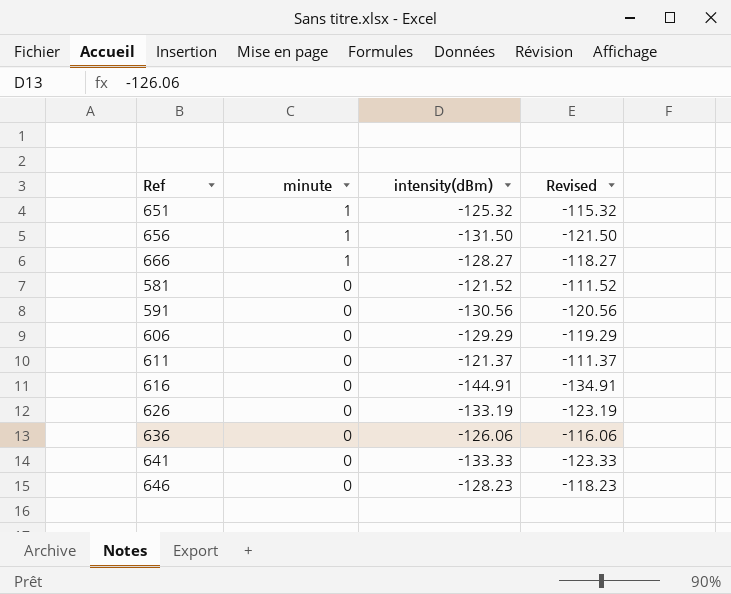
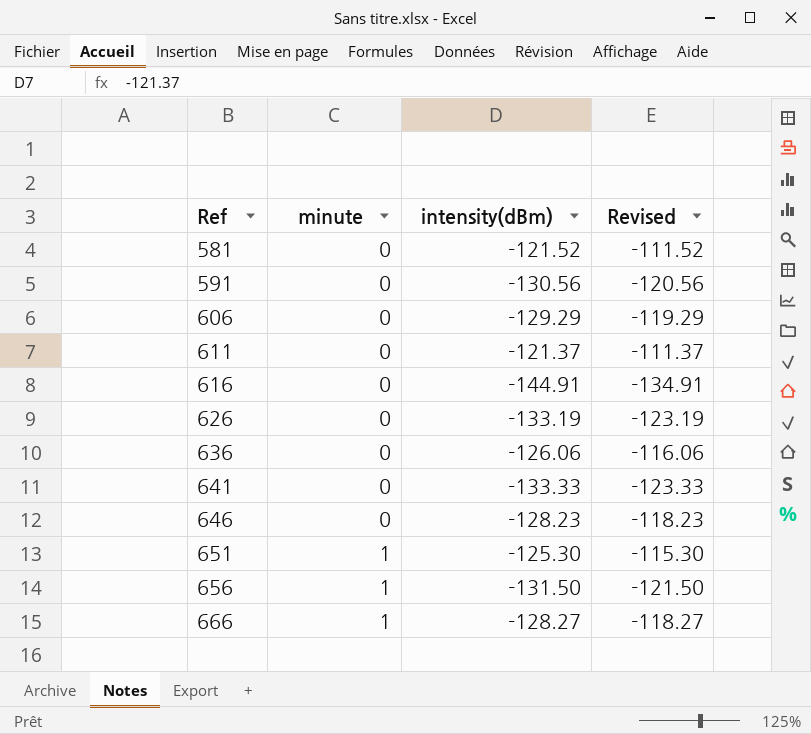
row order: minute descending -> Ref ascending
651 | intensity(dBm): -125.32 -> -125.30
651 | Revised: -115.32 -> -115.30

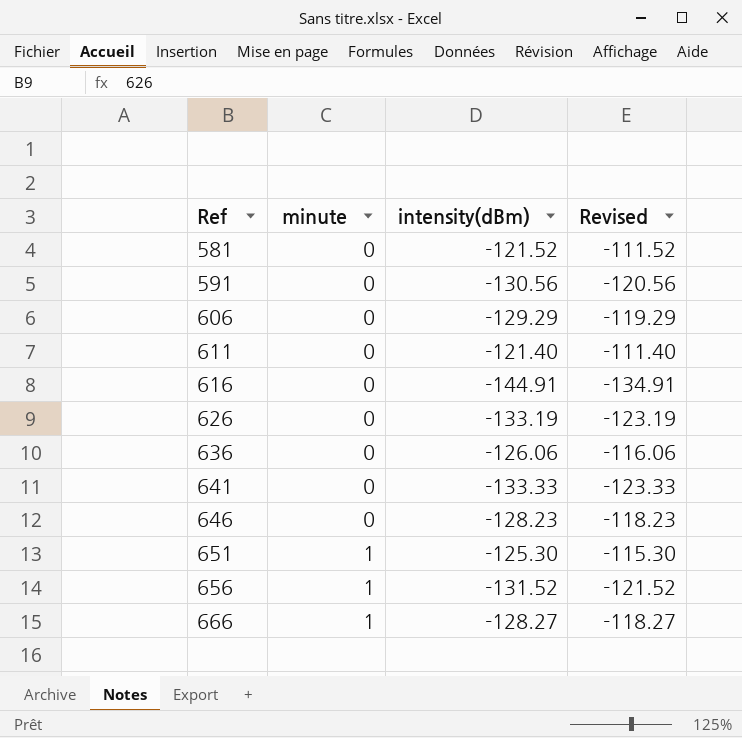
611 | intensity(dBm): -121.37 -> -121.40
611 | Revised: -111.37 -> -111.40
656 | intensity(dBm): -131.50 -> -131.52
656 | Revised: -121.50 -> -121.52

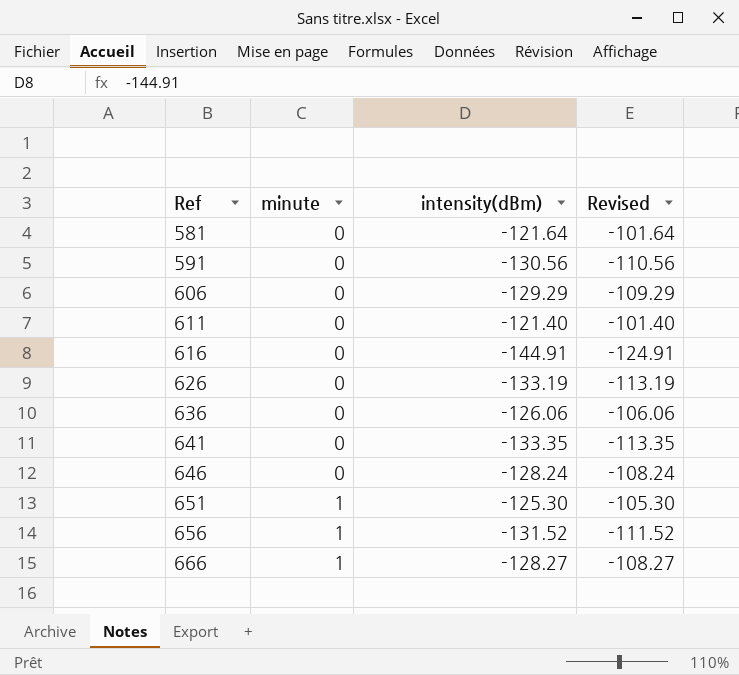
column Revised | formula: [intensity(dBm)] + 10 -> [intensity(dBm)] + 20
581 | intensity(dBm): -121.52 -> -121.64
641 | intensity(dBm): -133.33 -> -133.35
646 | intensity(dBm): -128.23 -> -128.24

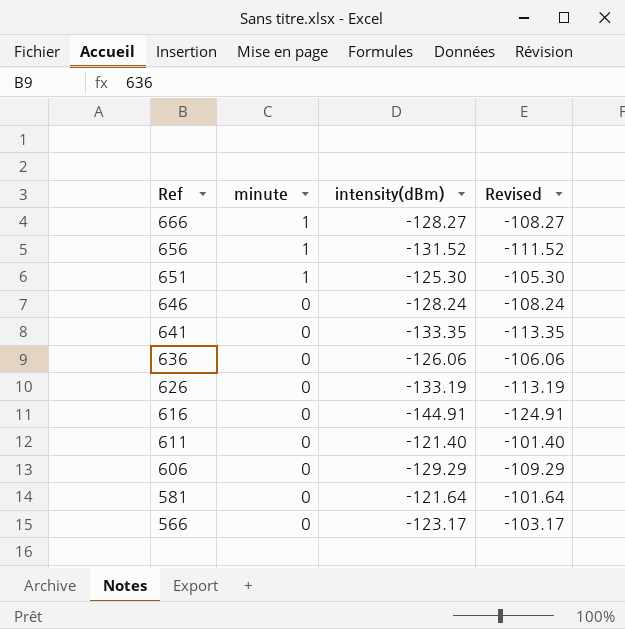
row order: Ref ascending -> Ref descending
row 591: 0 | -130.56 | -110.56 -> none
row 566: none -> 0 | -123.17 | -103.17

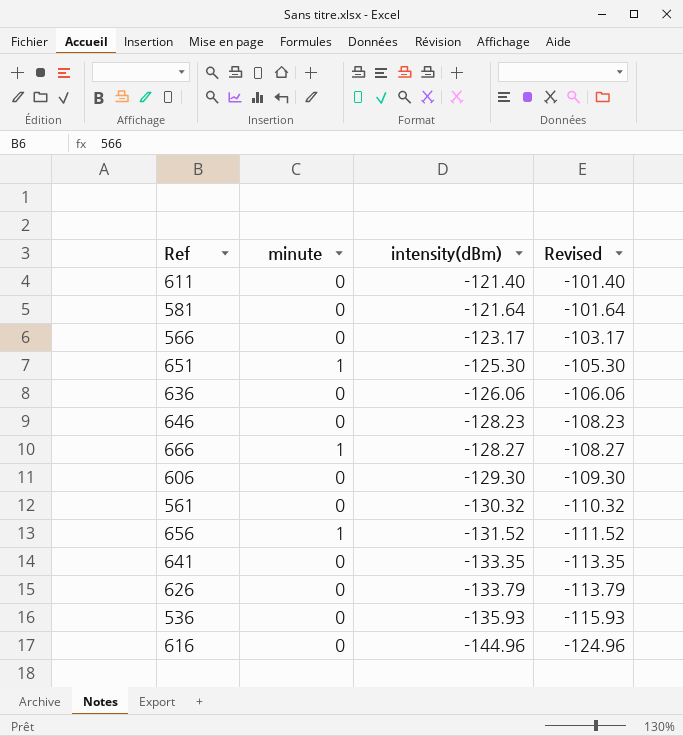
row order: Ref descending -> intensity(dBm) descending
646 | intensity(dBm): -128.24 -> -128.23
646 | Revised: -108.24 -> -108.23
606 | intensity(dBm): -129.29 -> -129.30
606 | Revised: -109.29 -> -109.30
row 561: none -> 0 | -130.32 | -110.32
626 | intensity(dBm): -133.19 -> -133.79
626 | Revised: -113.19 -> -113.79
row 536: none -> 0 | -135.93 | -115.93
616 | intensity(dBm): -144.91 -> -144.96
616 | Revised: -124.91 -> -124.96

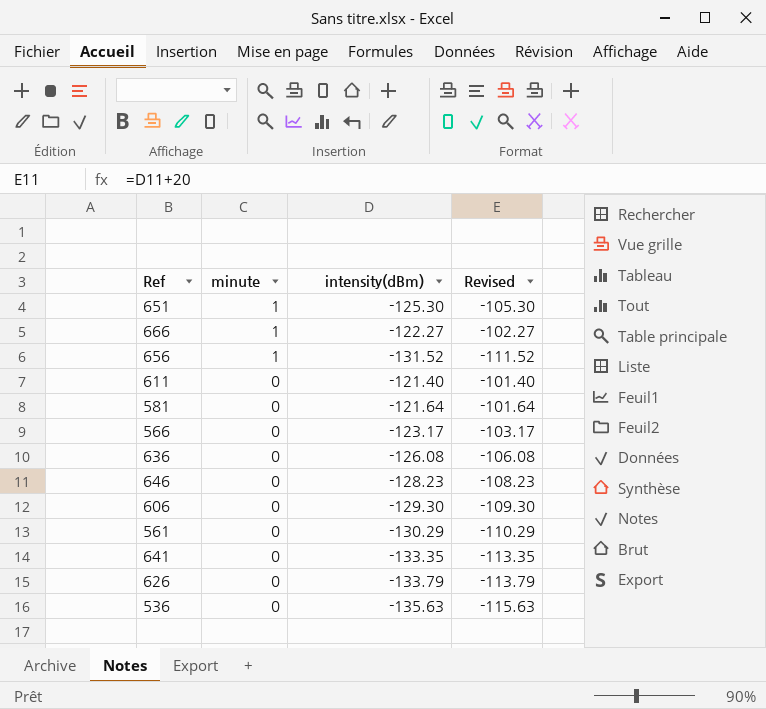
row order: intensity(dBm) descending -> minute descending
row 616: 0 | -144.96 | -124.96 -> none
666 | intensity(dBm): -128.27 -> -122.27
666 | Revised: -108.27 -> -102.27
636 | intensity(dBm): -126.06 -> -126.08
636 | Revised: -106.06 -> -106.08
561 | intensity(dBm): -130.32 -> -130.29
561 | Revised: -110.32 -> -110.29
536 | intensity(dBm): -135.93 -> -135.63
536 | Revised: -115.93 -> -115.63

